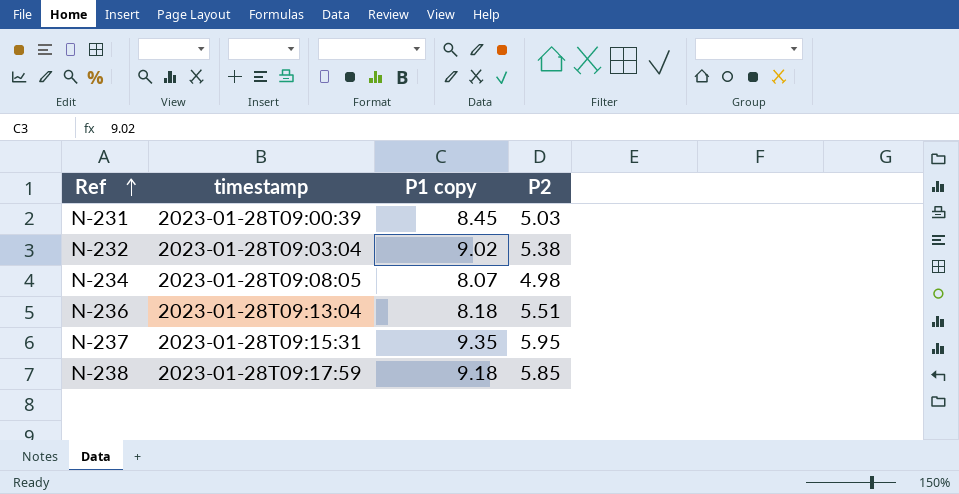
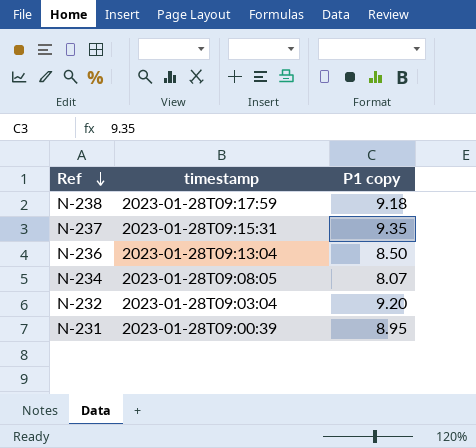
row order: Ref ascending -> Ref descending
column P2 | position: 4 -> none
N-236 | P1 copy: 8.18 -> 8.50
N-232 | P1 copy: 9.02 -> 9.20
N-231 | P1 copy: 8.45 -> 8.95

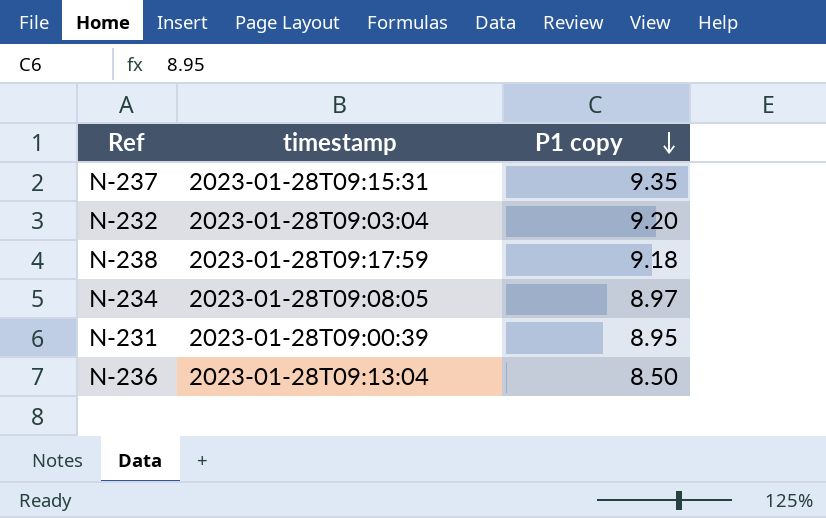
row order: Ref descending -> P1 copy descending
N-234 | P1 copy: 8.07 -> 8.97

